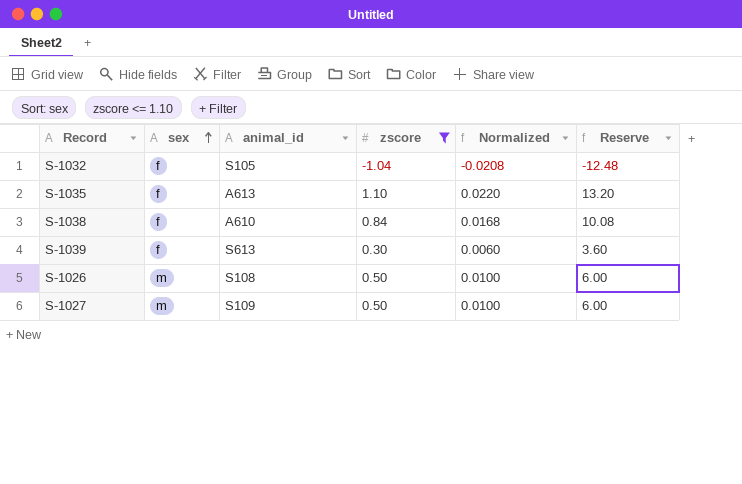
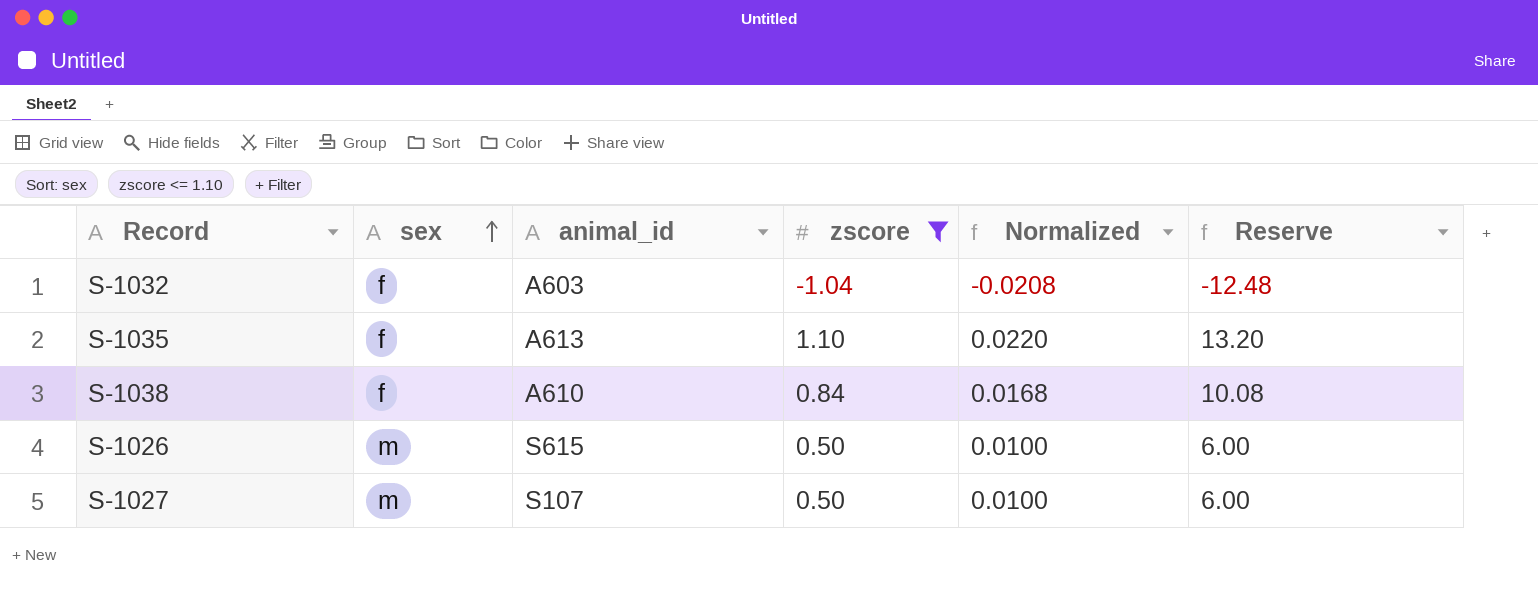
row S-1039: f | S613 | 0.30 | 0.0060 | 3.60 -> none
S-1032 | animal_id: S105 -> A603
S-1026 | animal_id: S108 -> S615
S-1027 | animal_id: S109 -> S107

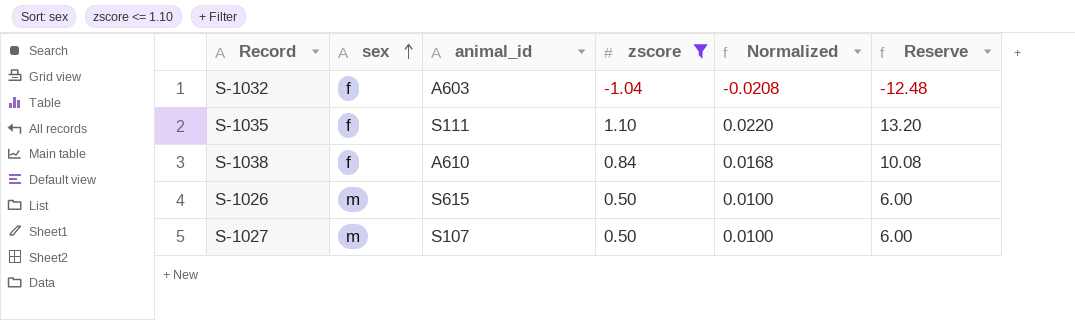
S-1035 | animal_id: A613 -> S111

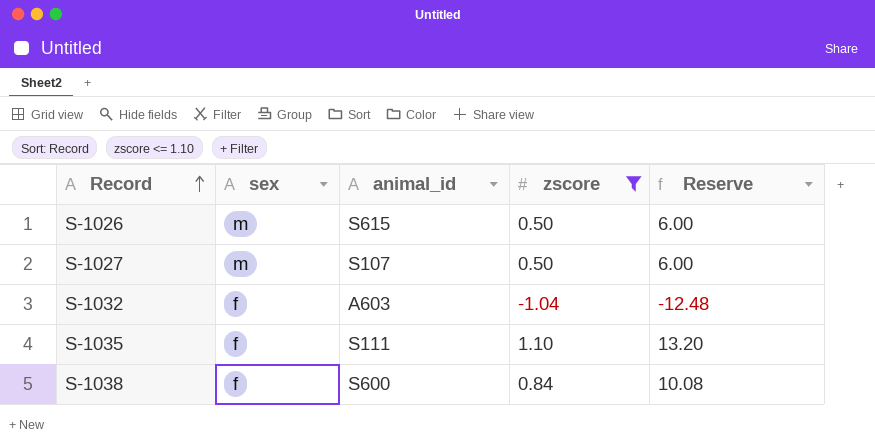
row order: sex ascending -> Record ascending
column Normalized | formula: [zscore] * 0.02 -> none
S-1038 | animal_id: A610 -> S600

